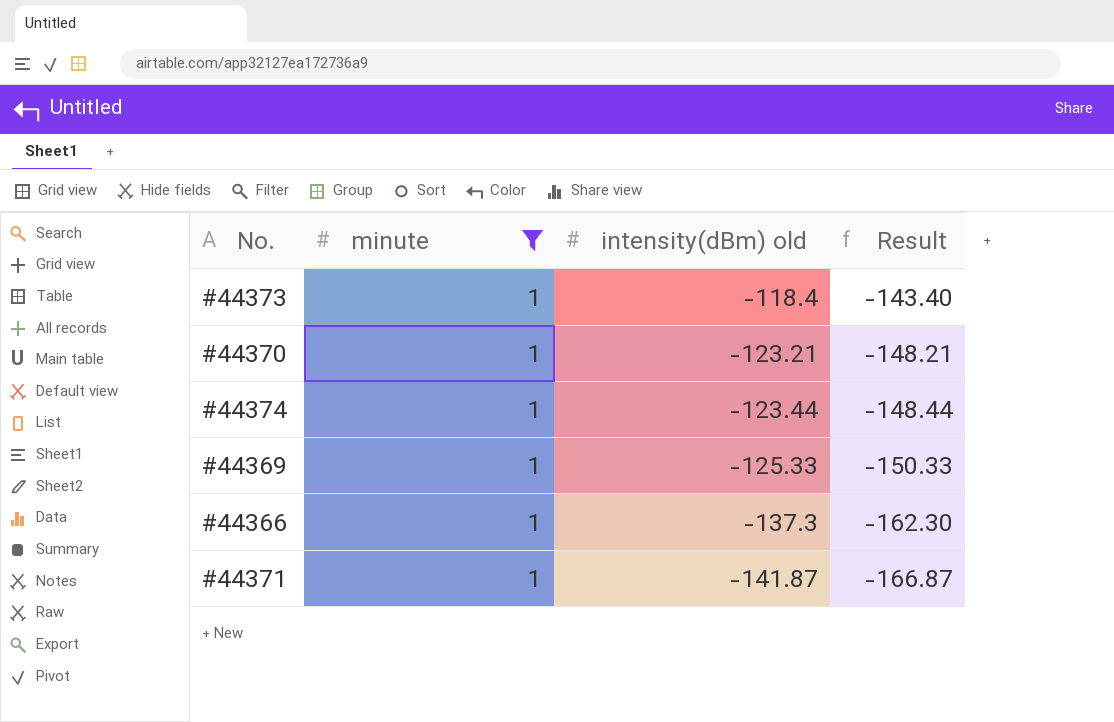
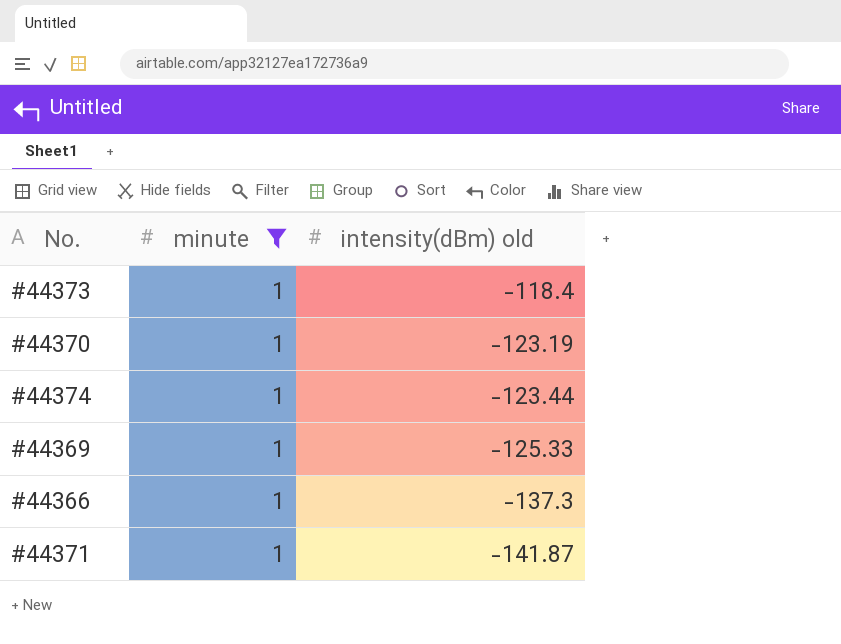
column Result | formula: [intensity(dBm) old] - 25 -> none
#44370 | intensity(dBm) old: -123.21 -> -123.19

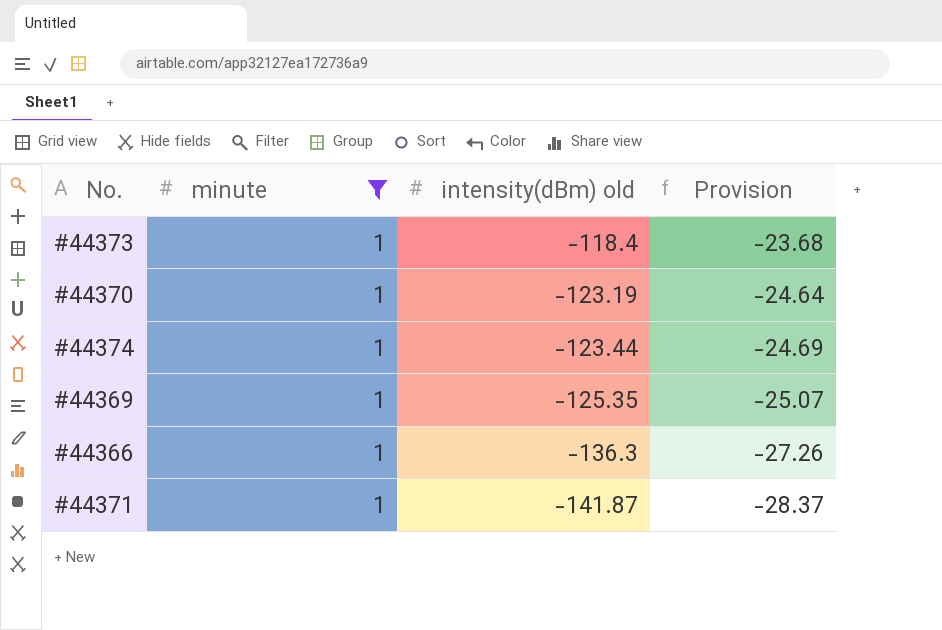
column Provision | formula: none -> [intensity(dBm) old] * 0.2
#44369 | intensity(dBm) old: -125.33 -> -125.35
#44366 | intensity(dBm) old: -137.3 -> -136.3

